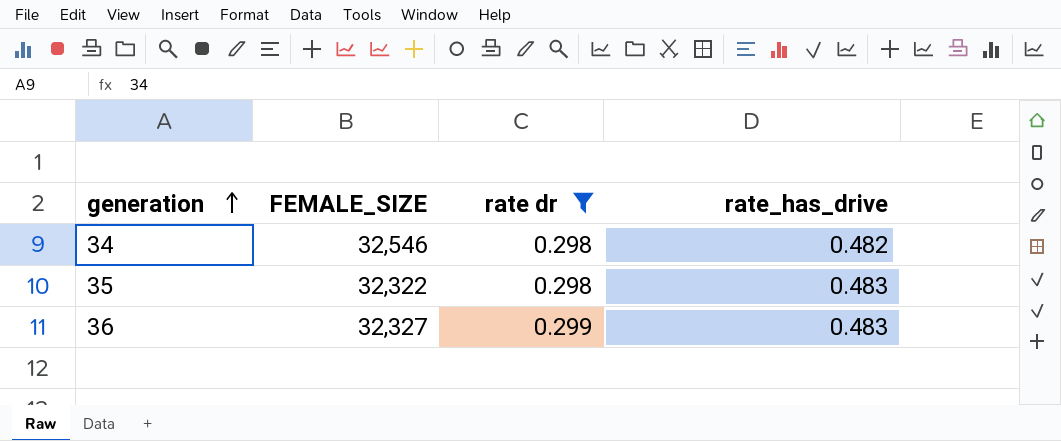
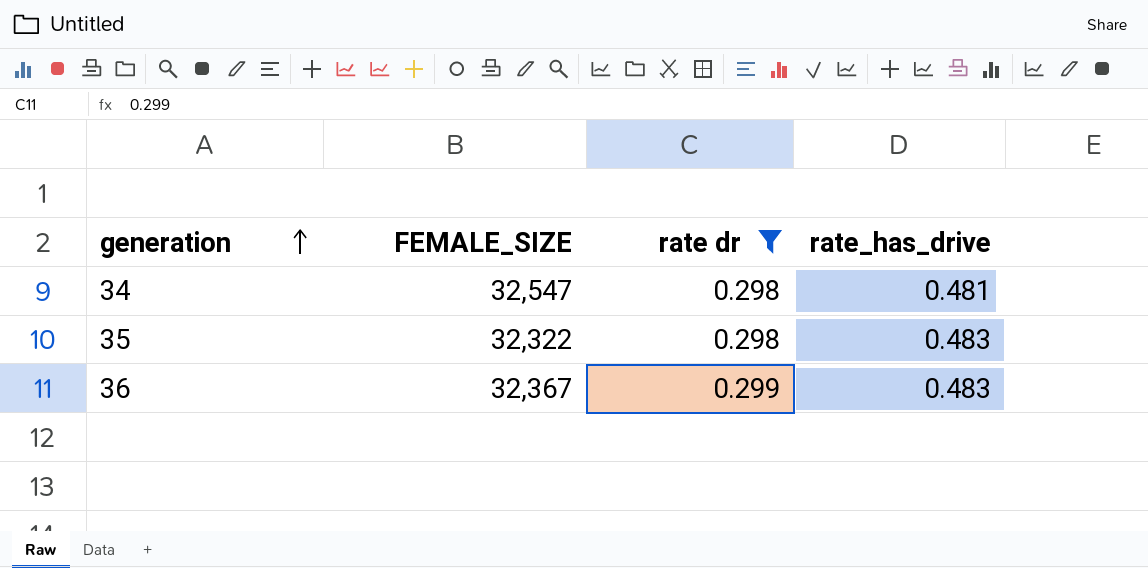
34 | FEMALE_SIZE: 32,546 -> 32,547
34 | rate_has_drive: 0.482 -> 0.481
36 | FEMALE_SIZE: 32,327 -> 32,367

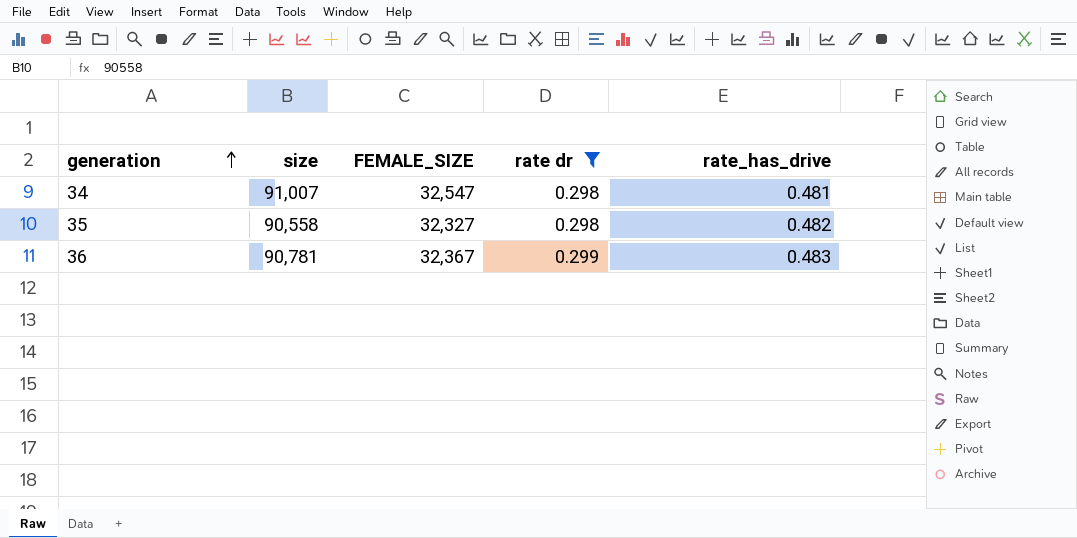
column size | position: none -> 2
35 | FEMALE_SIZE: 32,322 -> 32,327
35 | rate_has_drive: 0.483 -> 0.482

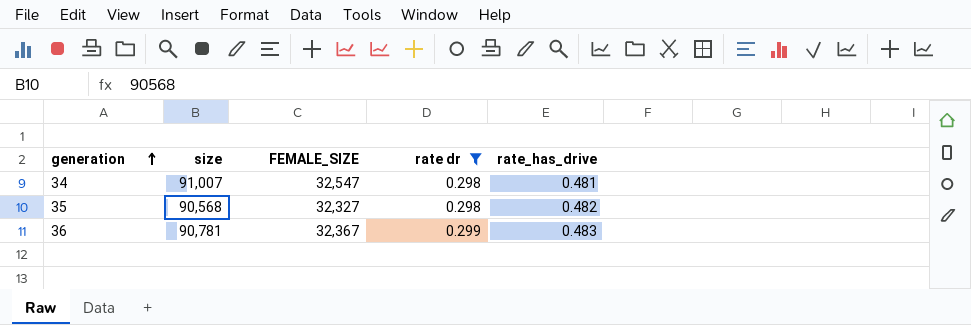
35 | size: 90,558 -> 90,568

